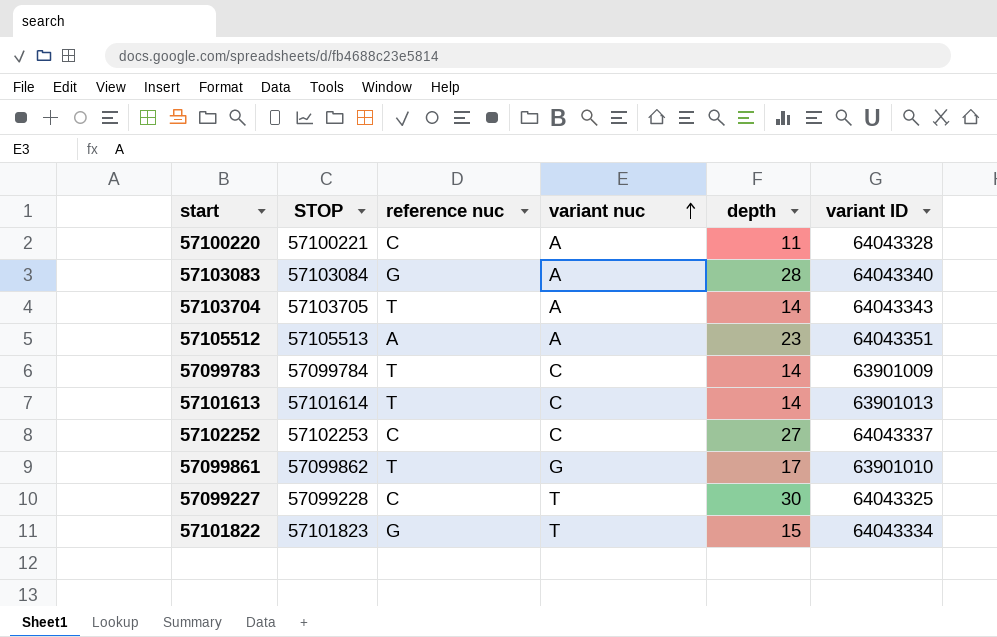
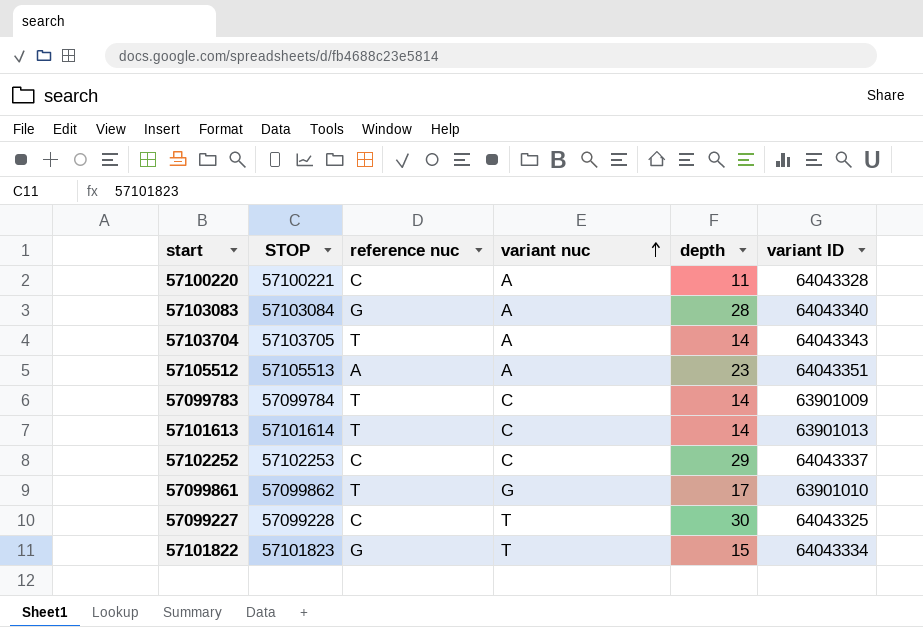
57102252 | depth: 27 -> 29

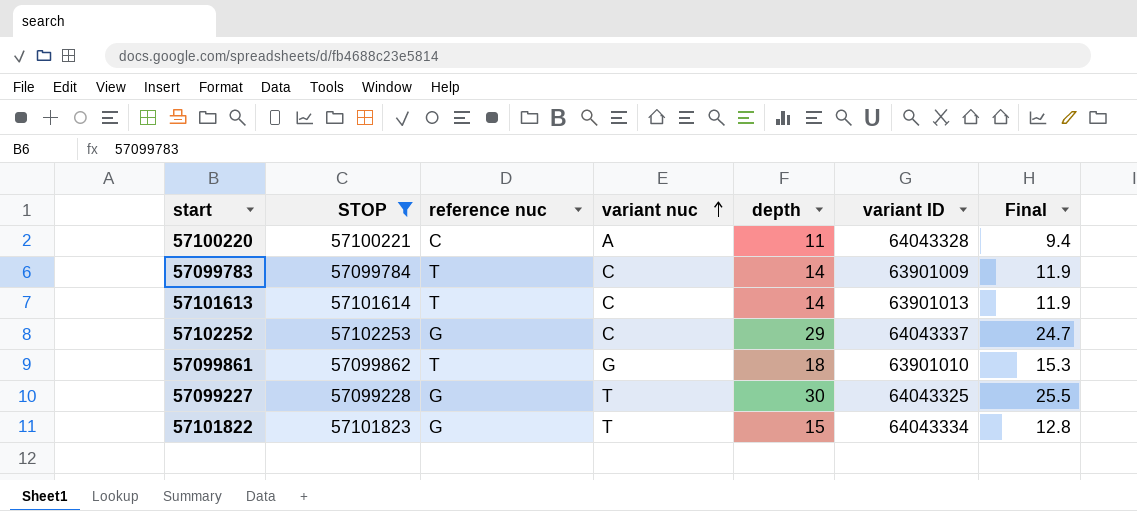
filter: none -> STOP <= 57102253
column Final | formula: none -> [depth] * 0.85
57102252 | reference nuc: C -> G
57099861 | depth: 17 -> 18
57099227 | reference nuc: C -> G

